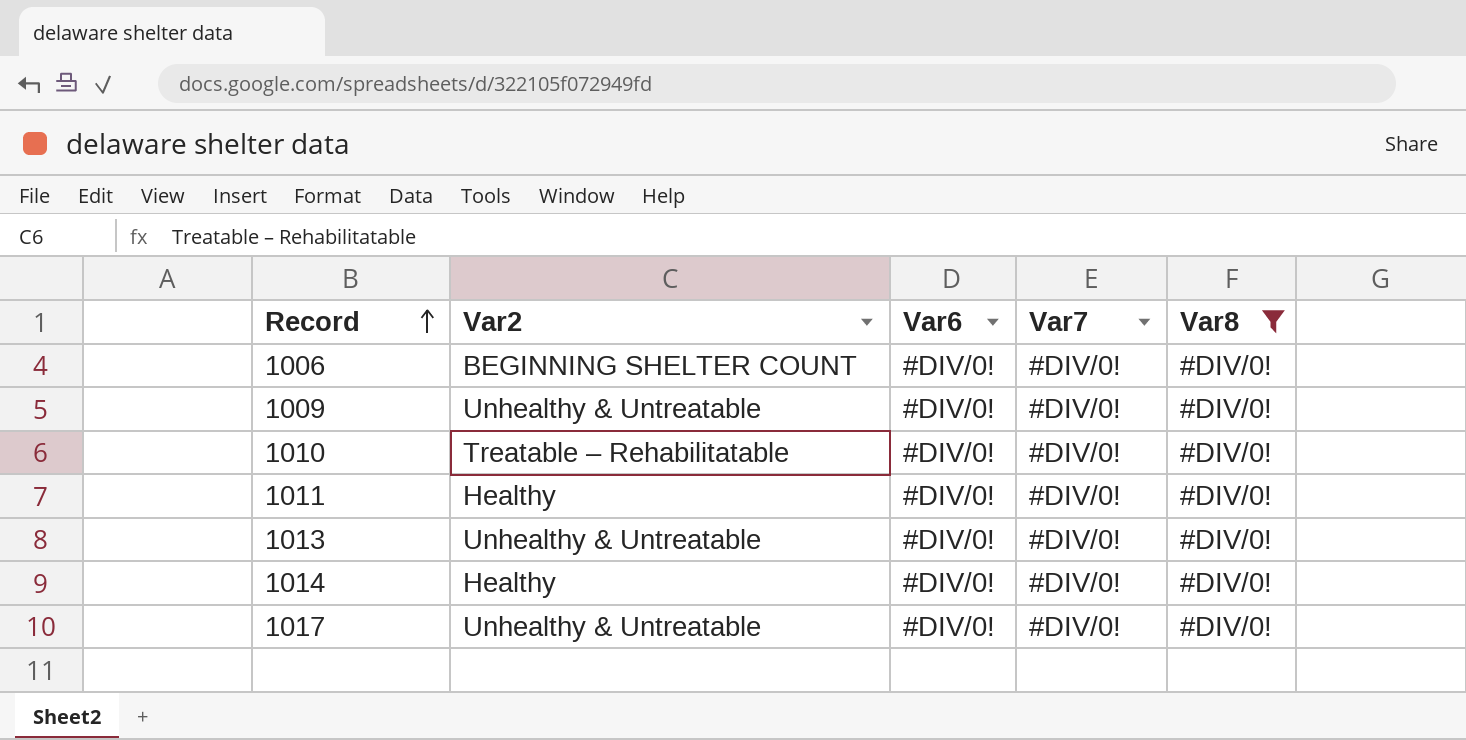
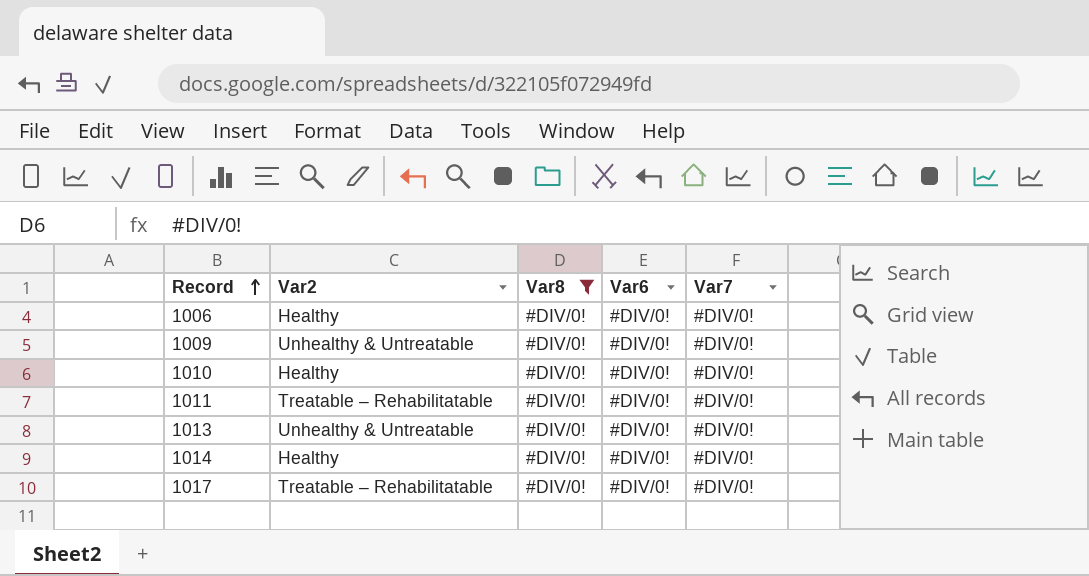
column Var8 | position: 5 -> 3
1006 | Var2: BEGINNING SHELTER COUNT -> Healthy
1010 | Var2: Treatable – Rehabilitatable -> Healthy
1011 | Var2: Healthy -> Treatable – Rehabilitatable
1017 | Var2: Unhealthy & Untreatable -> Treatable – Rehabilitatable

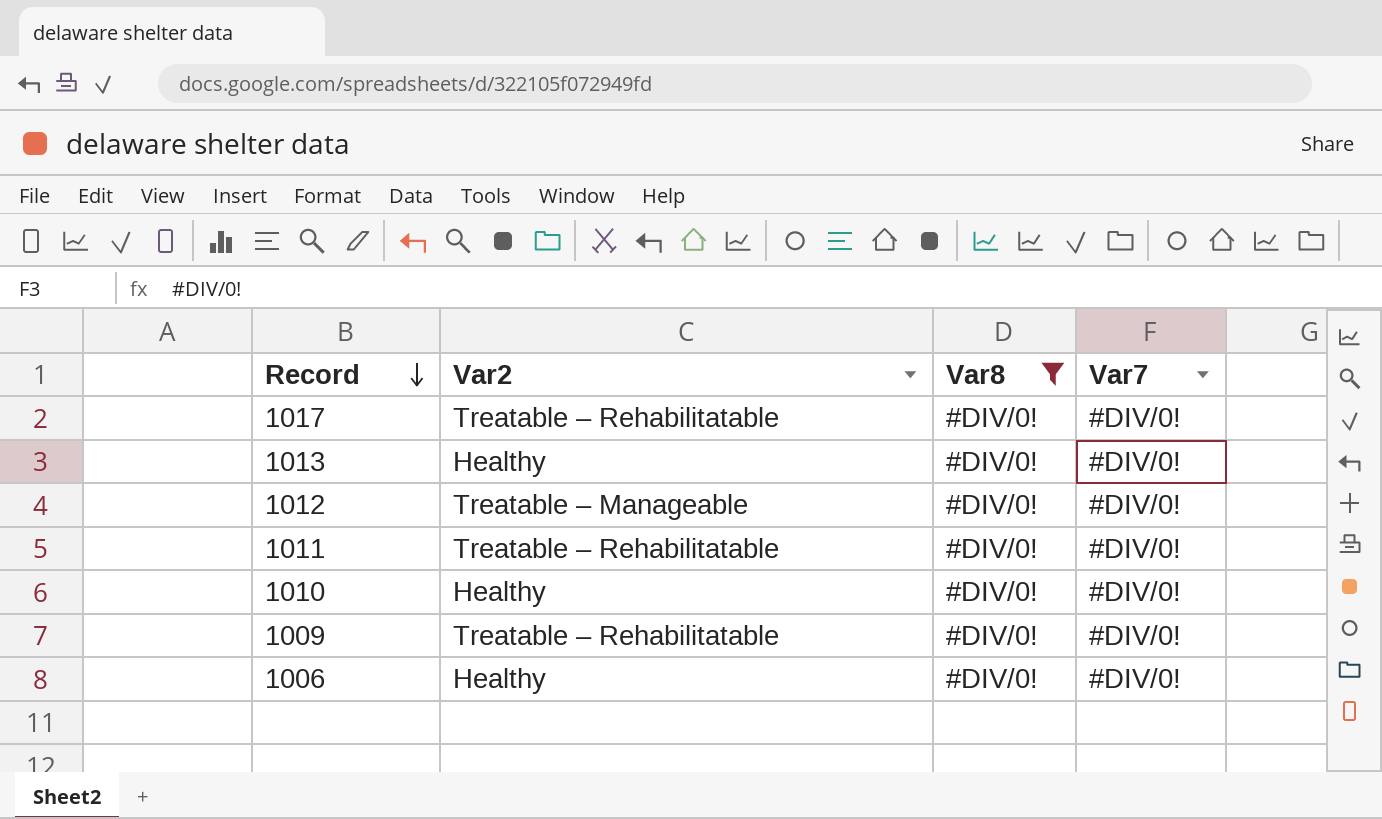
row order: Record ascending -> Record descending
column Var6 | position: 4 -> none
row 1014: Healthy | #DIV/0! | #DIV/0! | #DIV/0! -> none
1013 | Var2: Unhealthy & Untreatable -> Healthy
row 1012: none -> Treatable – Manageable | #DIV/0! | #DIV/0!
1009 | Var2: Unhealthy & Untreatable -> Treatable – Rehabilitatable

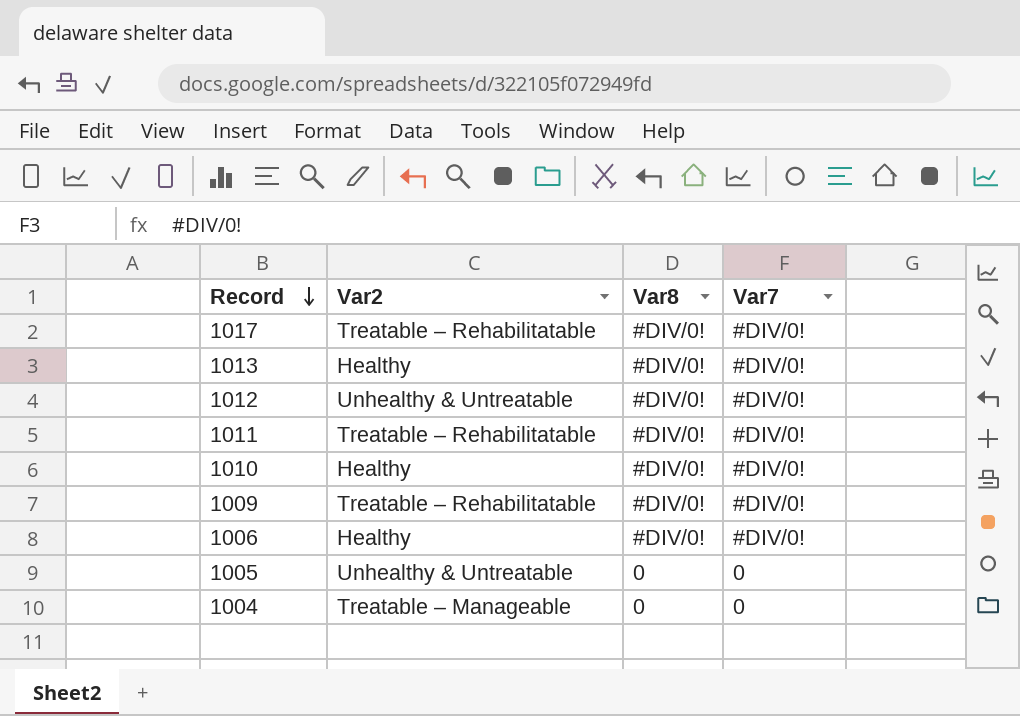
filter: Var8 = #DIV/0! -> none
1012 | Var2: Treatable – Manageable -> Unhealthy & Untreatable

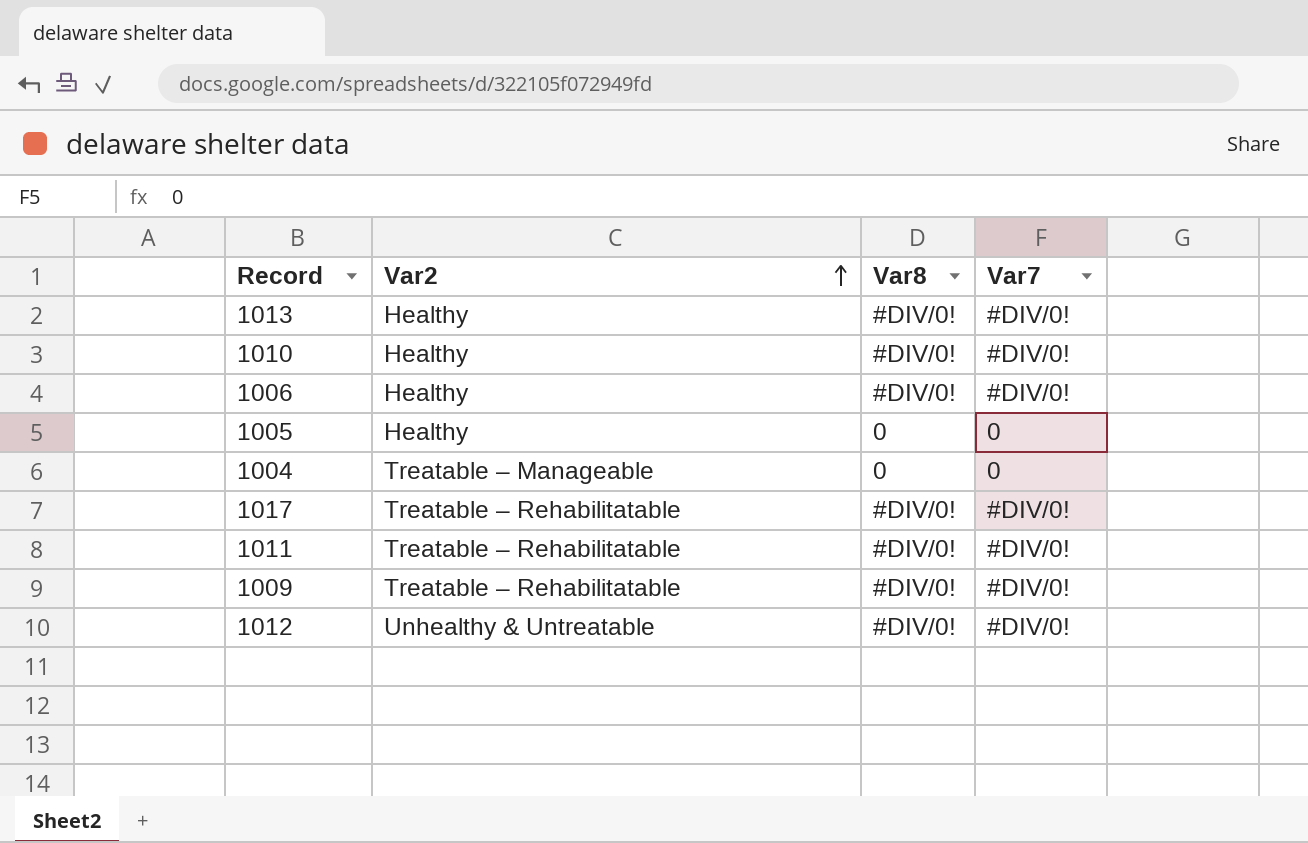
row order: Record descending -> Var2 ascending
1005 | Var2: Unhealthy & Untreatable -> Healthy

